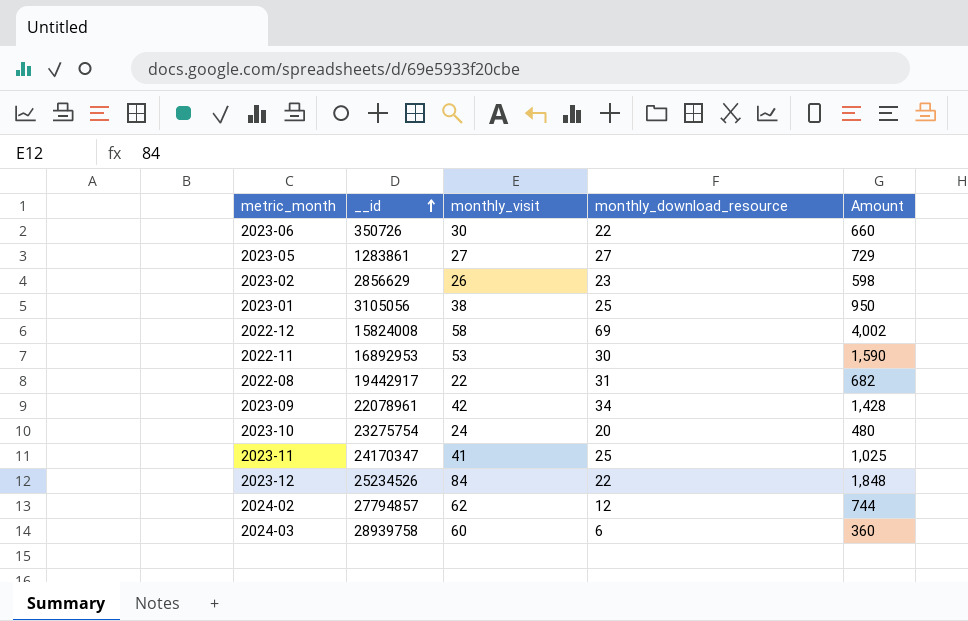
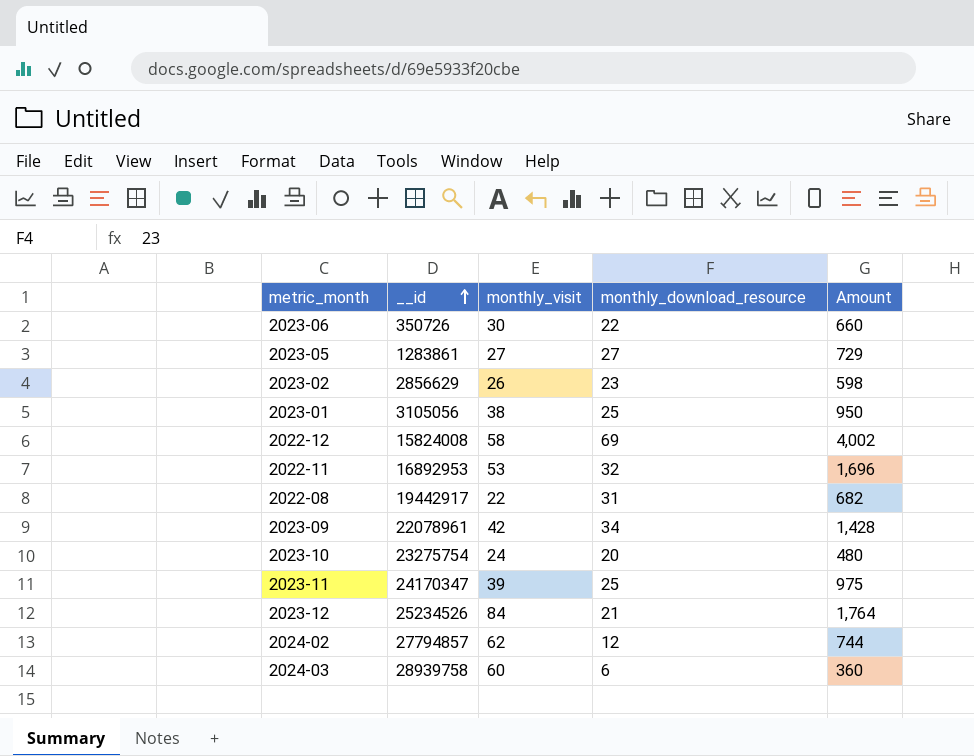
2022-11 | monthly_download_resource: 30 -> 32
2022-11 | Amount: 1,590 -> 1,696
2023-11 | monthly_visit: 41 -> 39
2023-11 | Amount: 1,025 -> 975
2023-12 | monthly_download_resource: 22 -> 21
2023-12 | Amount: 1,848 -> 1,764

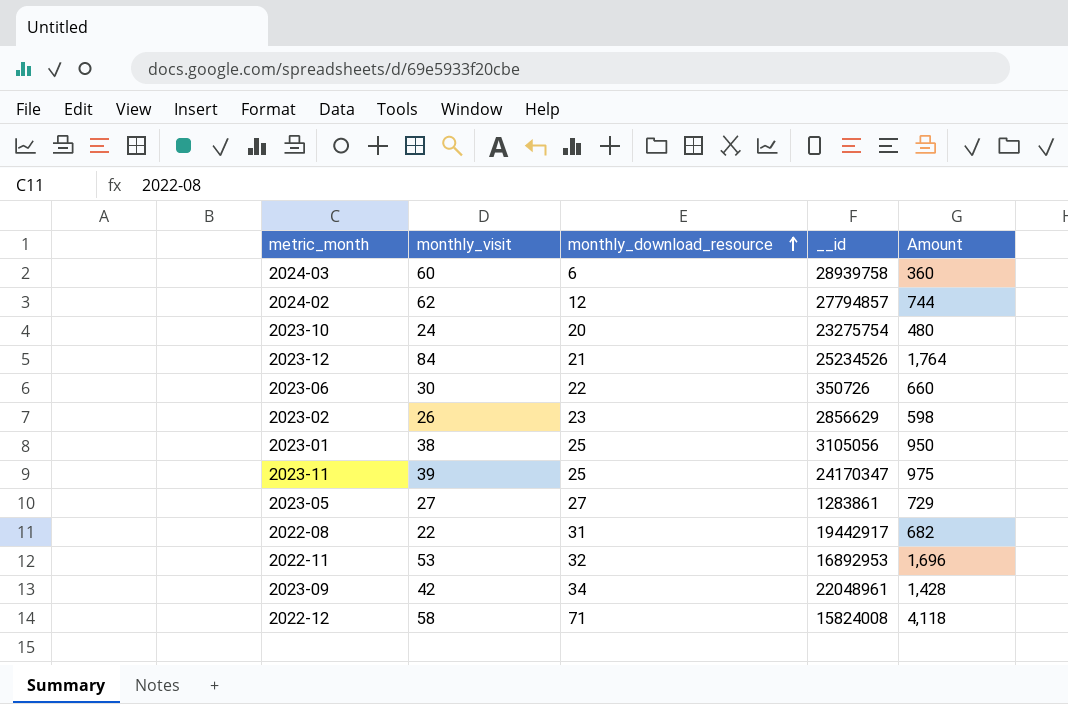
row order: __id ascending -> monthly_download_resource ascending
column __id | position: 2 -> 4
2023-09 | __id: 22078961 -> 22048961
2022-12 | monthly_download_resource: 69 -> 71
2022-12 | Amount: 4,002 -> 4,118

